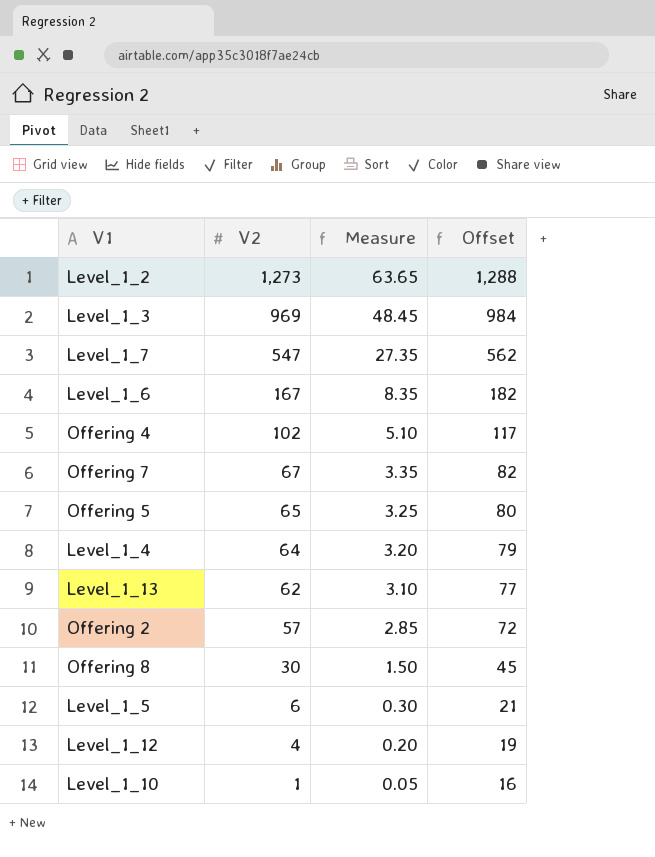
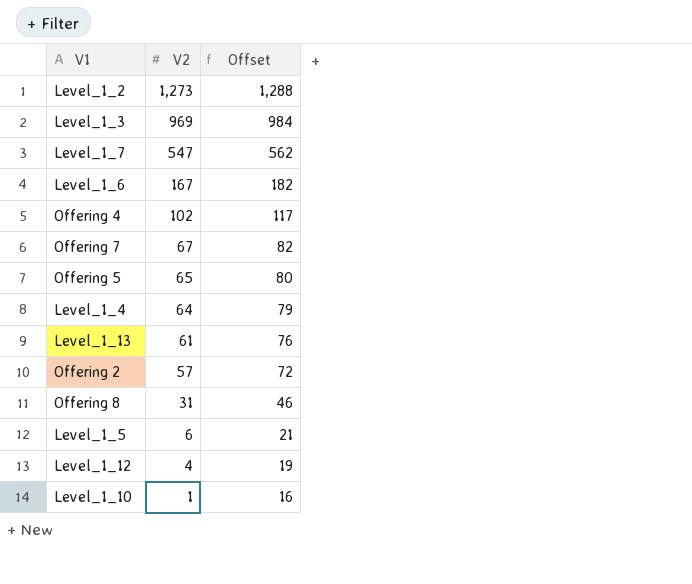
column Measure | formula: [V2] * 0.05 -> none
Level_1_13 | V2: 62 -> 61
Level_1_13 | Offset: 77 -> 76
Offering 8 | V2: 30 -> 31
Offering 8 | Offset: 45 -> 46

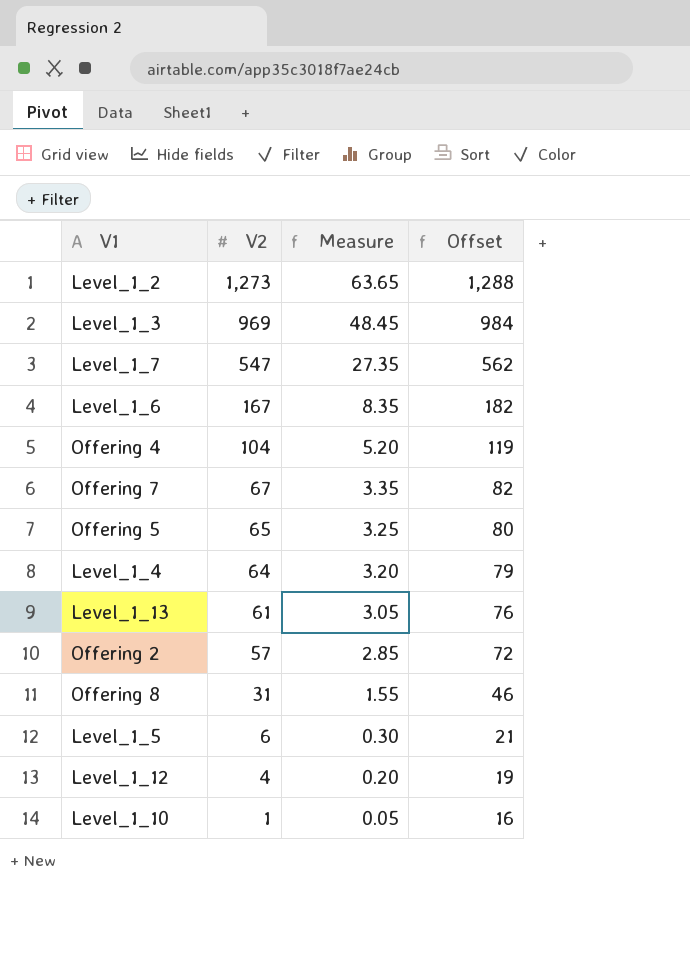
column Measure | formula: none -> [V2] * 0.05
Offering 4 | V2: 102 -> 104
Offering 4 | Offset: 117 -> 119

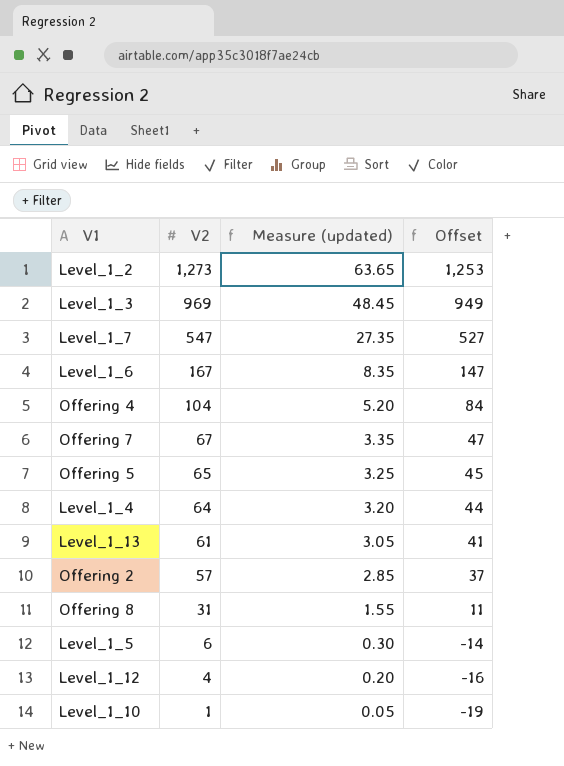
column name: Measure -> Measure (updated)
column Offset | formula: [V2] + 15 -> [V2] - 20

